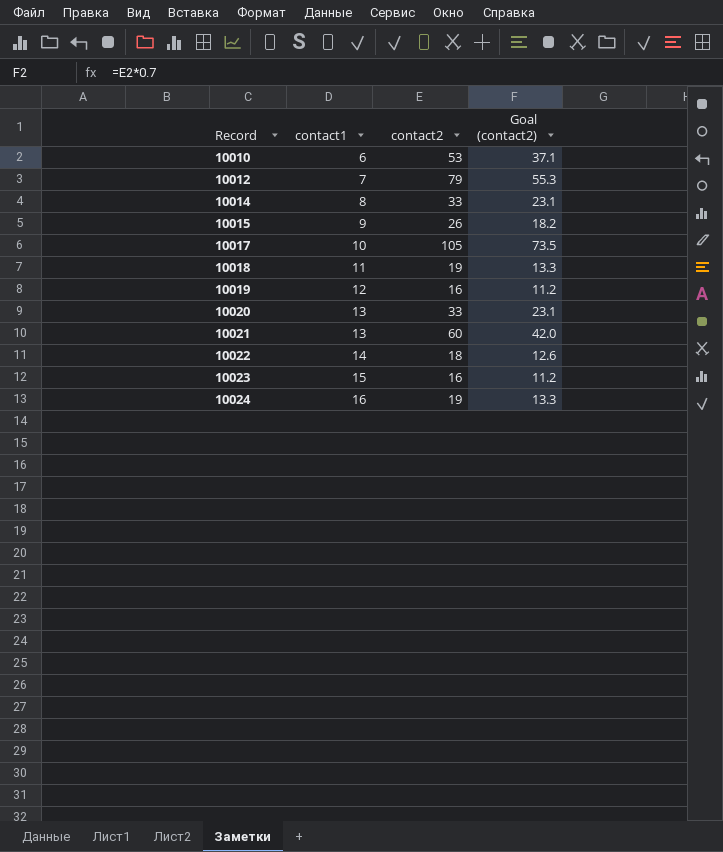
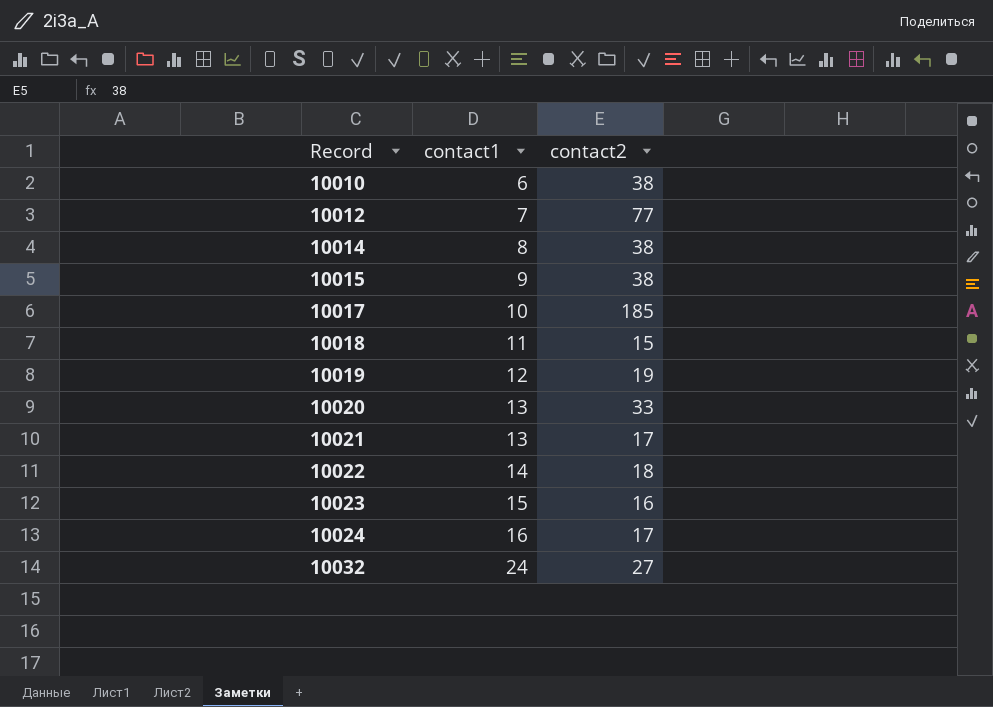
column Goal (contact2) | formula: [contact2] * 0.7 -> none
10010 | contact2: 53 -> 38
10012 | contact2: 79 -> 77
10014 | contact2: 33 -> 38
10015 | contact2: 26 -> 38
10017 | contact2: 105 -> 185
10018 | contact2: 19 -> 15
10019 | contact2: 16 -> 19
10021 | contact2: 60 -> 17
10024 | contact2: 19 -> 17
row 10032: none -> 24 | 27

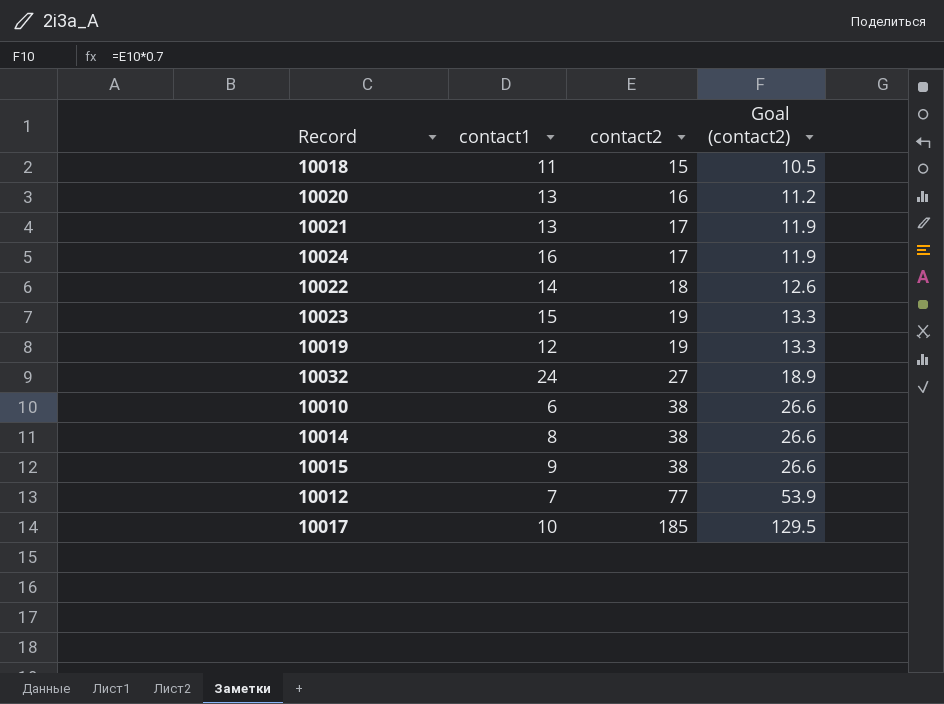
row order: Record ascending -> contact2 ascending
column Goal (contact2) | formula: none -> [contact2] * 0.7
10020 | contact2: 33 -> 16
10023 | contact2: 16 -> 19

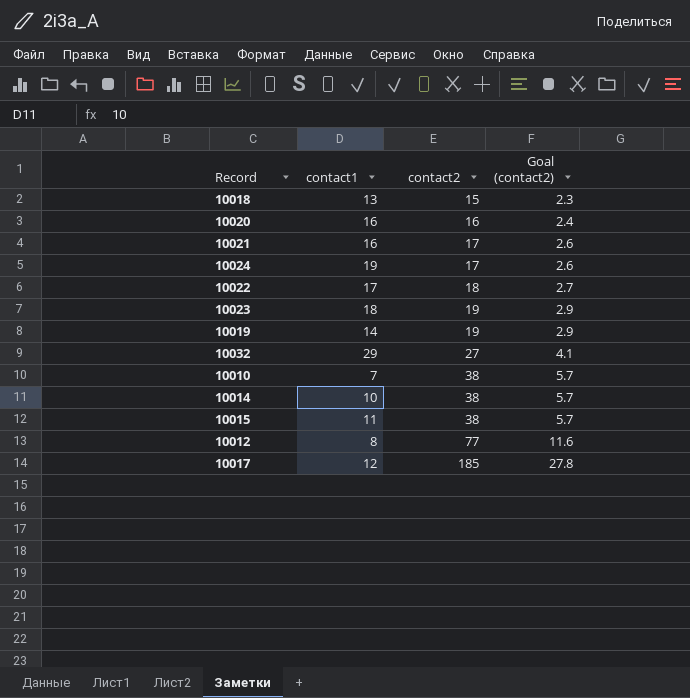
column Goal (contact2) | formula: [contact2] * 0.7 -> [contact2] * 0.15
10018 | contact1: 11 -> 13
10020 | contact1: 13 -> 16
10021 | contact1: 13 -> 16
10024 | contact1: 16 -> 19
10022 | contact1: 14 -> 17
10023 | contact1: 15 -> 18
10019 | contact1: 12 -> 14
10032 | contact1: 24 -> 29
10010 | contact1: 6 -> 7
10014 | contact1: 8 -> 10
10015 | contact1: 9 -> 11
10012 | contact1: 7 -> 8
10017 | contact1: 10 -> 12

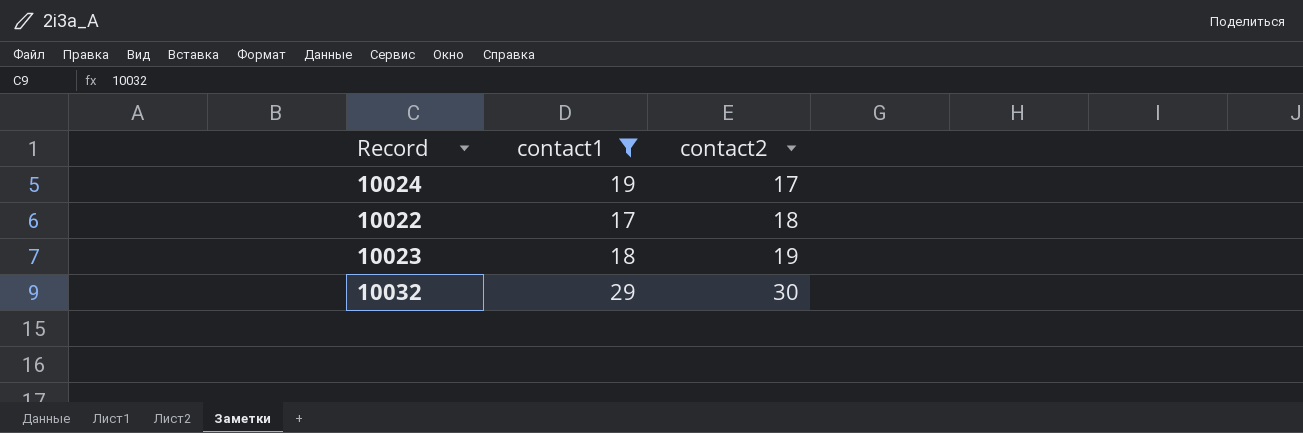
filter: none -> contact1 >= 17
column Goal (contact2) | formula: [contact2] * 0.15 -> none
10032 | contact2: 27 -> 30

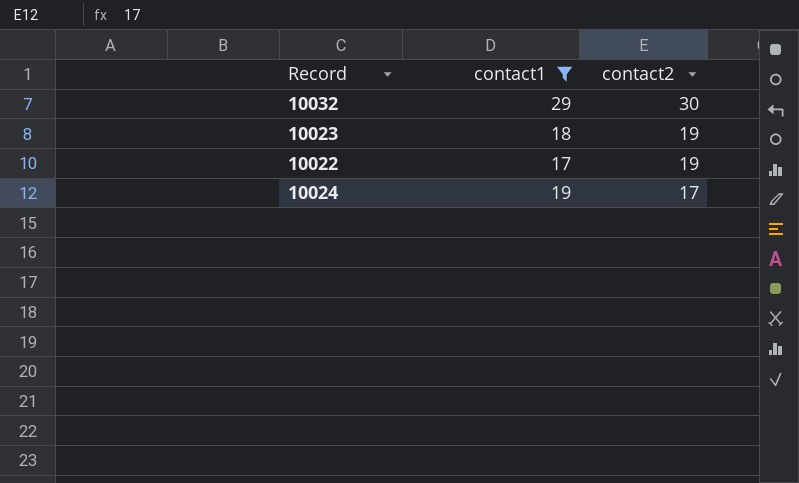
row order: contact2 ascending -> contact2 descending
10022 | contact2: 18 -> 19

